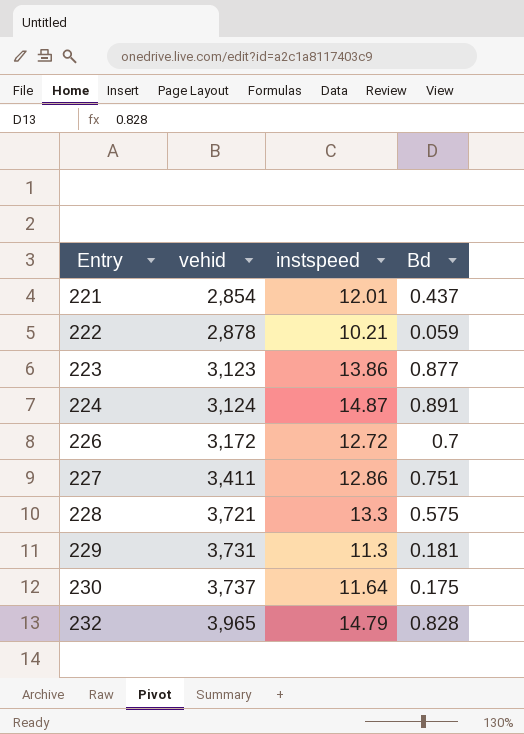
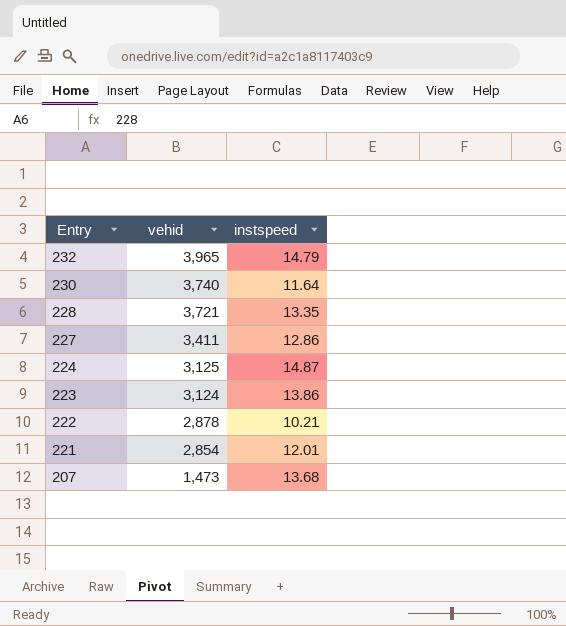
row order: Entry ascending -> Entry descending
column Bd | position: 4 -> none
row 226: 3,172 | 12.72 | 0.7 -> none
row 229: 3,731 | 11.3 | 0.181 -> none
230 | vehid: 3,737 -> 3,740
228 | instspeed: 13.3 -> 13.35
224 | vehid: 3,124 -> 3,125
223 | vehid: 3,123 -> 3,124
row 207: none -> 1,473 | 13.68

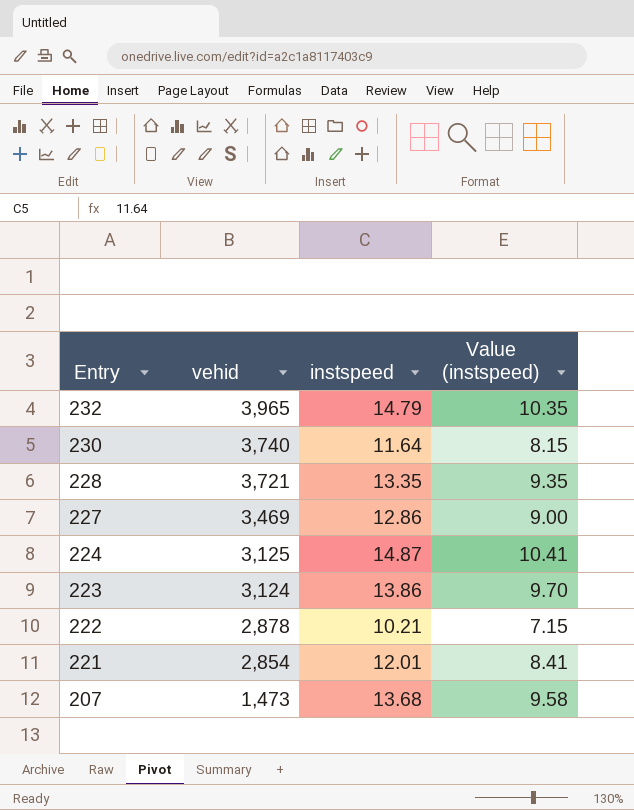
column Value (instspeed) | formula: none -> [instspeed] * 0.7
227 | vehid: 3,411 -> 3,469

